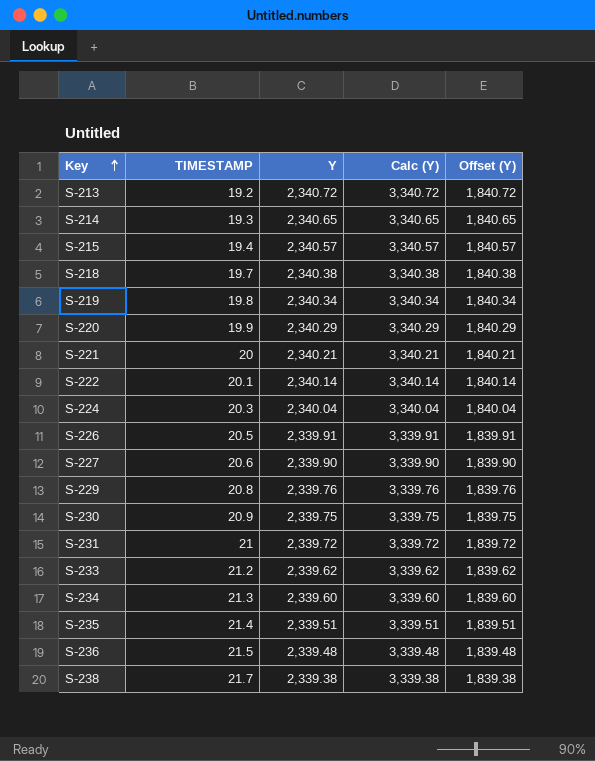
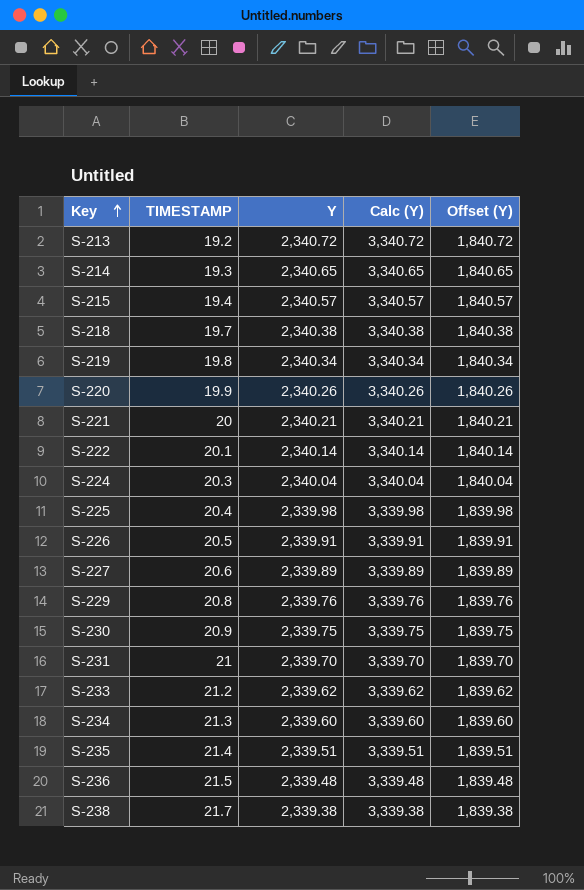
S-220 | Y: 2,340.29 -> 2,340.26
S-220 | Calc (Y): 3,340.29 -> 3,340.26
S-220 | Offset (Y): 1,840.29 -> 1,840.26
row S-225: none -> 20.4 | 2,339.98 | 3,339.98 | 1,839.98
S-227 | Y: 2,339.90 -> 2,339.89
S-227 | Calc (Y): 3,339.90 -> 3,339.89
S-227 | Offset (Y): 1,839.90 -> 1,839.89
S-231 | Y: 2,339.72 -> 2,339.70
S-231 | Calc (Y): 3,339.72 -> 3,339.70
S-231 | Offset (Y): 1,839.72 -> 1,839.70

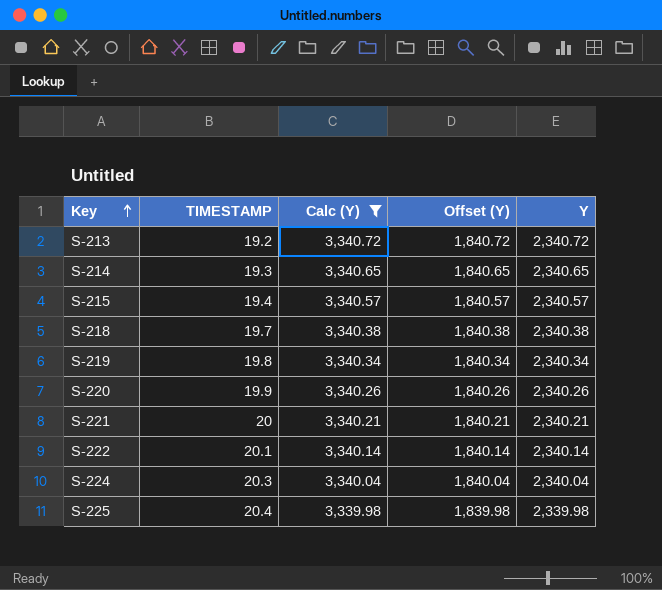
filter: none -> Calc (Y) >= 3,339.98
column Y | position: 3 -> 5

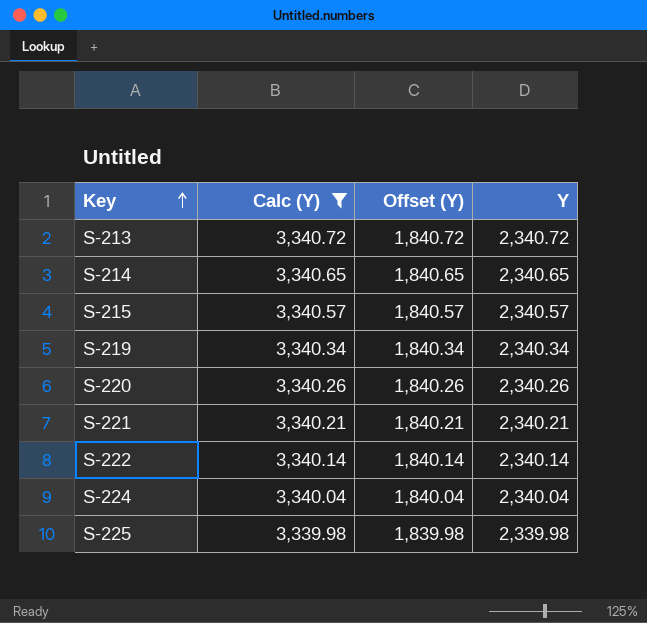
column TIMESTAMP | position: 2 -> none
row S-218: 19.7 | 3,340.38 | 1,840.38 | 2,340.38 -> none

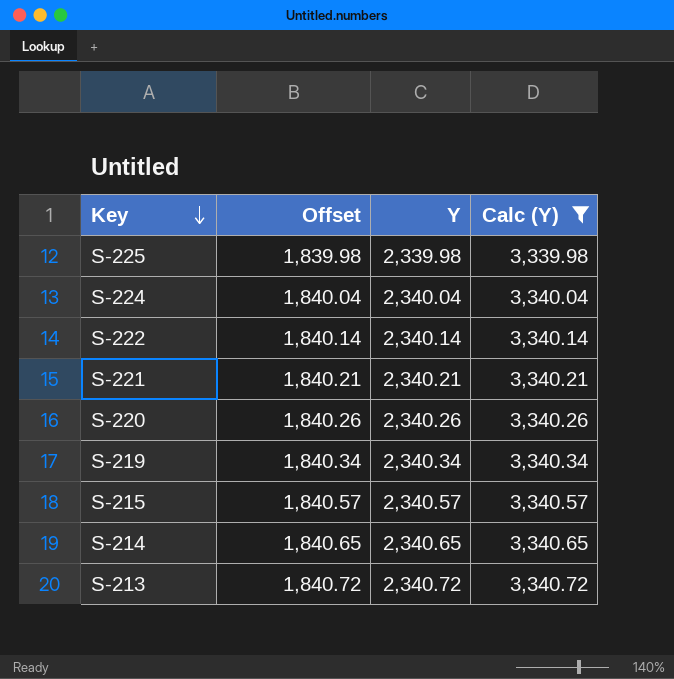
row order: Key ascending -> Key descending
column name: Offset (Y) -> Offset
column Calc (Y) | position: 2 -> 4

